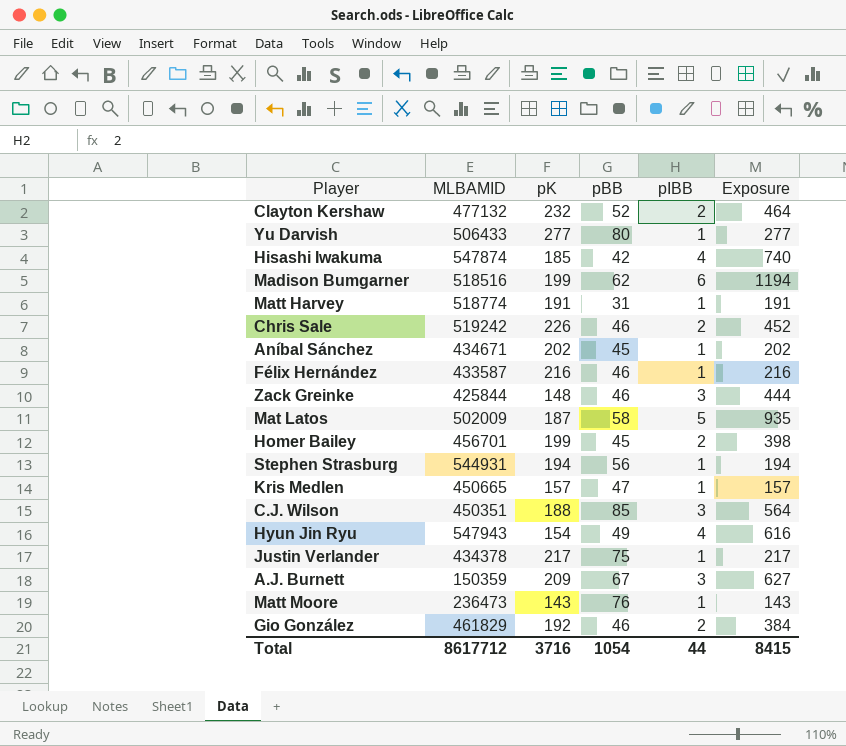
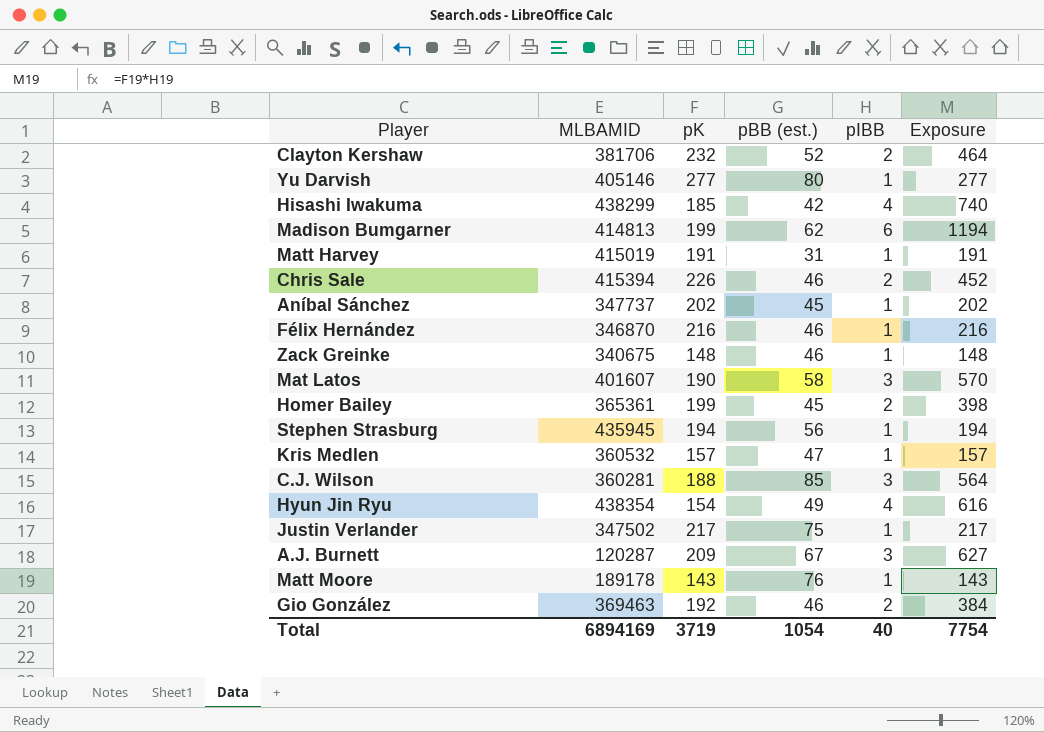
column name: pBB -> pBB (est.)
Clayton Kershaw | MLBAMID: 477132 -> 381706
Yu Darvish | MLBAMID: 506433 -> 405146
Hisashi Iwakuma | MLBAMID: 547874 -> 438299
Madison Bumgarner | MLBAMID: 518516 -> 414813
Matt Harvey | MLBAMID: 518774 -> 415019
Chris Sale | MLBAMID: 519242 -> 415394
Aníbal Sánchez | MLBAMID: 434671 -> 347737
Félix Hernández | MLBAMID: 433587 -> 346870
Zack Greinke | MLBAMID: 425844 -> 340675
Zack Greinke | pIBB: 3 -> 1
Zack Greinke | Exposure: 444 -> 148
Mat Latos | MLBAMID: 502009 -> 401607
Mat Latos | pK: 187 -> 190
Mat Latos | pIBB: 5 -> 3
Mat Latos | Exposure: 935 -> 570
Homer Bailey | MLBAMID: 456701 -> 365361
Stephen Strasburg | MLBAMID: 544931 -> 435945
Kris Medlen | MLBAMID: 450665 -> 360532
C.J. Wilson | MLBAMID: 450351 -> 360281
Hyun Jin Ryu | MLBAMID: 547943 -> 438354
Justin Verlander | MLBAMID: 434378 -> 347502
A.J. Burnett | MLBAMID: 150359 -> 120287
Matt Moore | MLBAMID: 236473 -> 189178
Gio González | MLBAMID: 461829 -> 369463
Total | MLBAMID: 8617712 -> 6894169
Total | pK: 3716 -> 3719
Total | pIBB: 44 -> 40
Total | Exposure: 8415 -> 7754

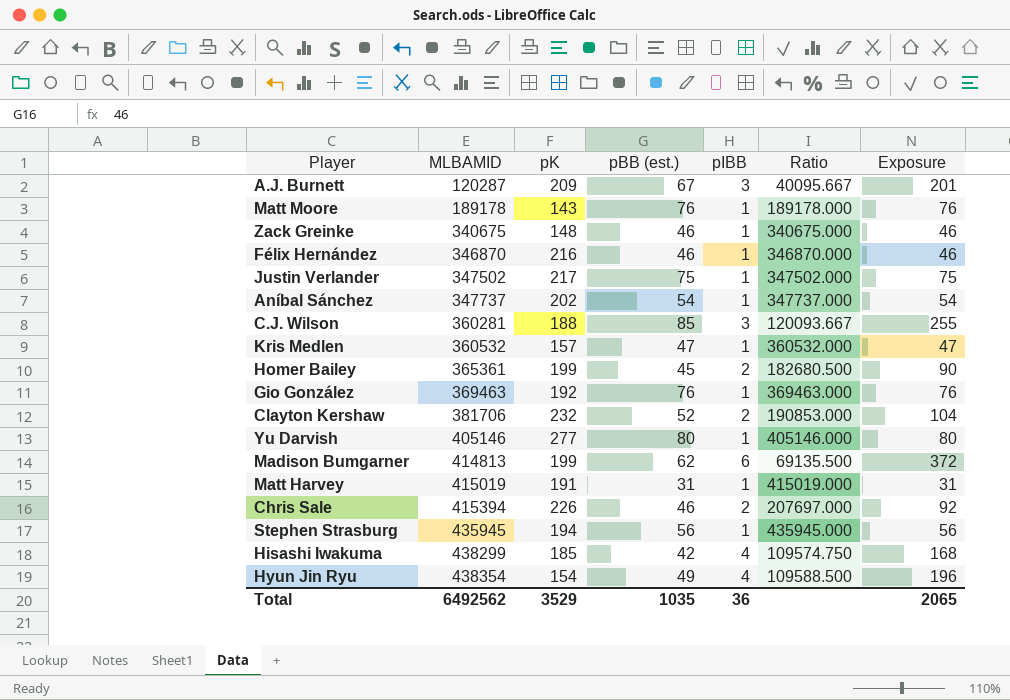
row order: none -> MLBAMID ascending
column Ratio | formula: none -> [MLBAMID] / [pIBB]
column Exposure | formula: [pK] * [pIBB] -> [pBB (est.)] * [pIBB]
row Mat Latos: 401607 | 190 | 58 | 3 | 570 -> none
Aníbal Sánchez | pBB (est.): 45 -> 54
Gio González | pBB (est.): 46 -> 76
Gio González | pIBB: 2 -> 1
Total | MLBAMID: 6894169 -> 6492562
Total | pK: 3719 -> 3529
Total | pBB (est.): 1054 -> 1035
Total | pIBB: 40 -> 36
Total | Exposure: 7754 -> 2065

